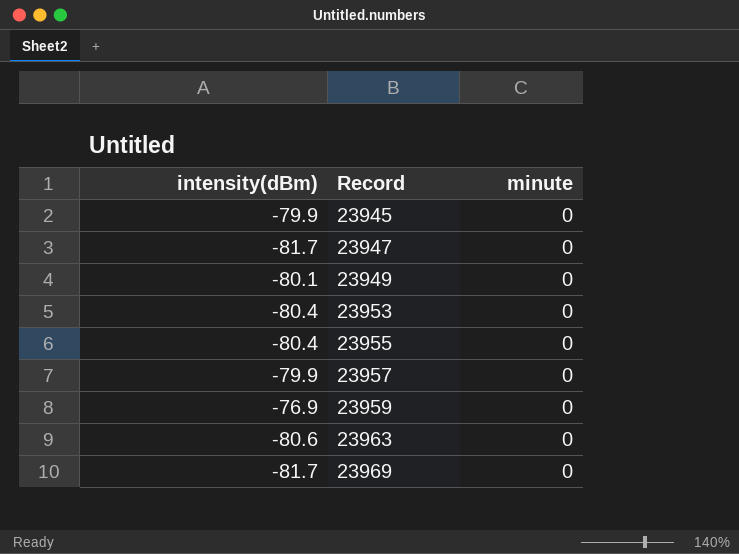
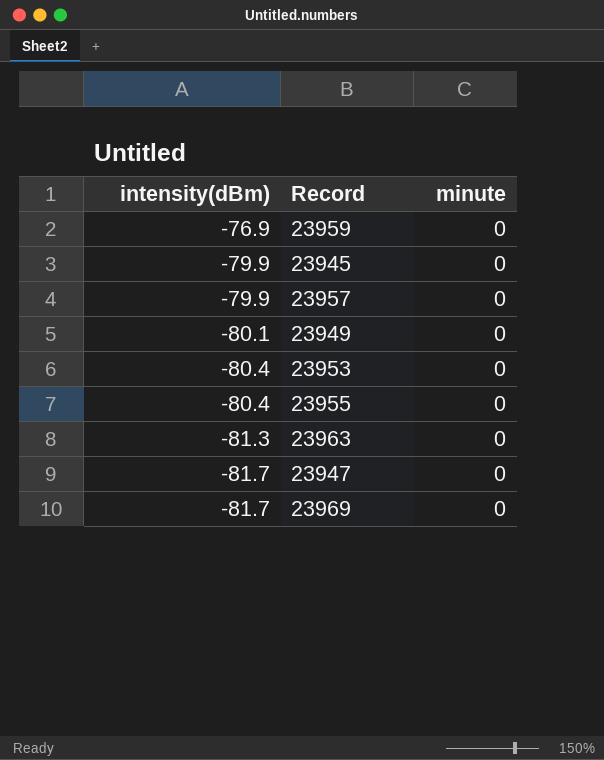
row order: Record ascending -> intensity(dBm) descending
23963 | intensity(dBm): -80.6 -> -81.3

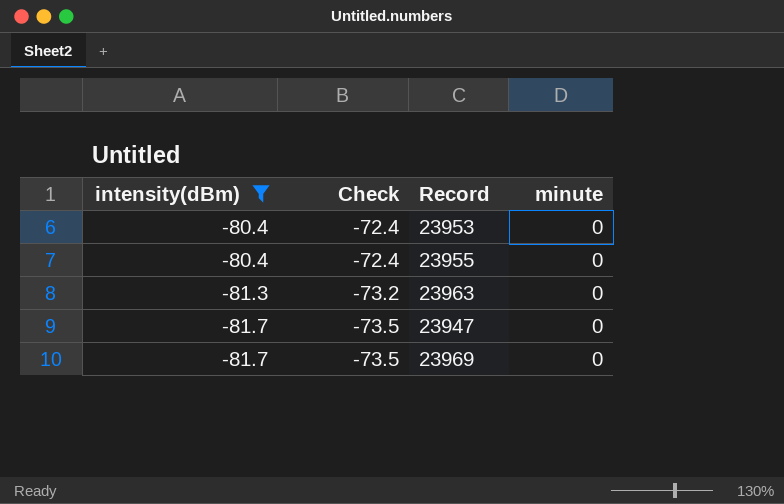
filter: none -> intensity(dBm) <= -80.4
column Check | formula: none -> [intensity(dBm)] * 0.9

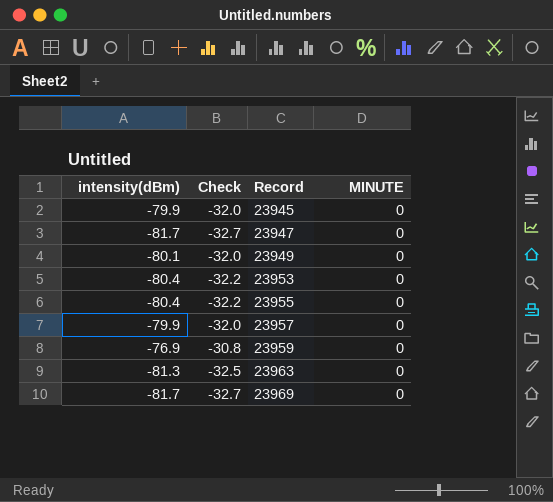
filter: intensity(dBm) <= -80.4 -> none
row order: intensity(dBm) descending -> Record ascending
column Check | formula: [intensity(dBm)] * 0.9 -> [intensity(dBm)] * 0.4
column name: minute -> MINUTE

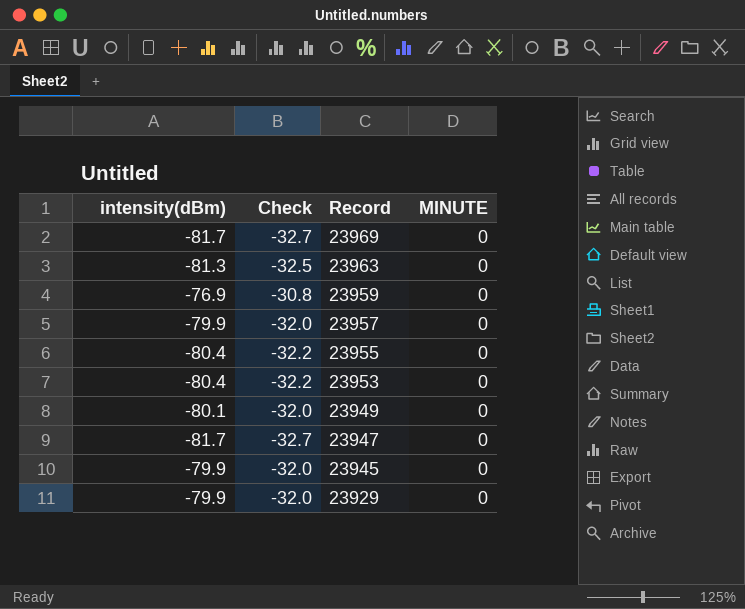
row order: Record ascending -> Record descending
row 23929: none -> -79.9 | -32.0 | 0

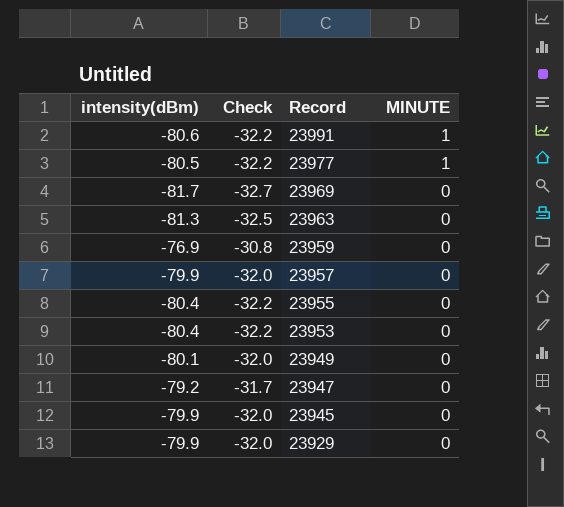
row 23991: none -> -80.6 | -32.2 | 1
row 23977: none -> -80.5 | -32.2 | 1
23947 | intensity(dBm): -81.7 -> -79.2
23947 | Check: -32.7 -> -31.7

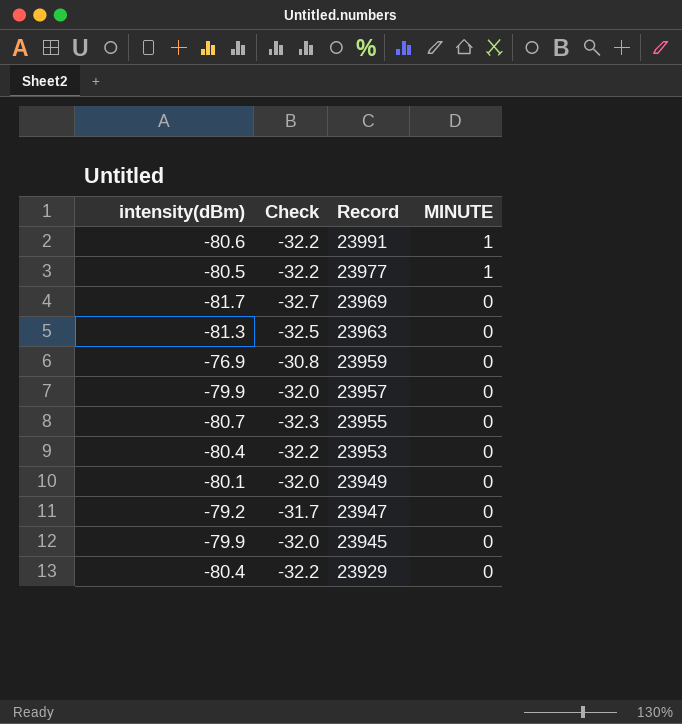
23955 | intensity(dBm): -80.4 -> -80.7
23955 | Check: -32.2 -> -32.3
23929 | intensity(dBm): -79.9 -> -80.4
23929 | Check: -32.0 -> -32.2

